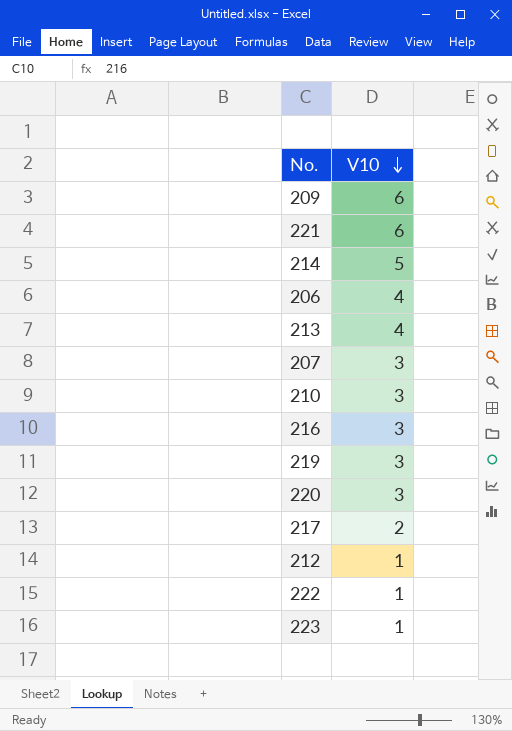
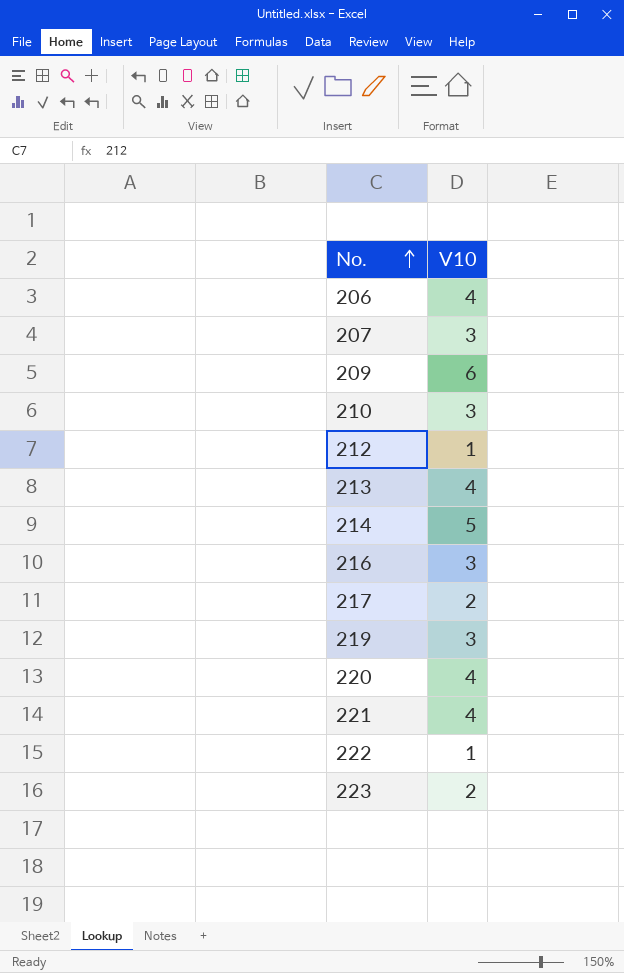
row order: V10 descending -> No. ascending
220 | V10: 3 -> 4
221 | V10: 6 -> 4
223 | V10: 1 -> 2

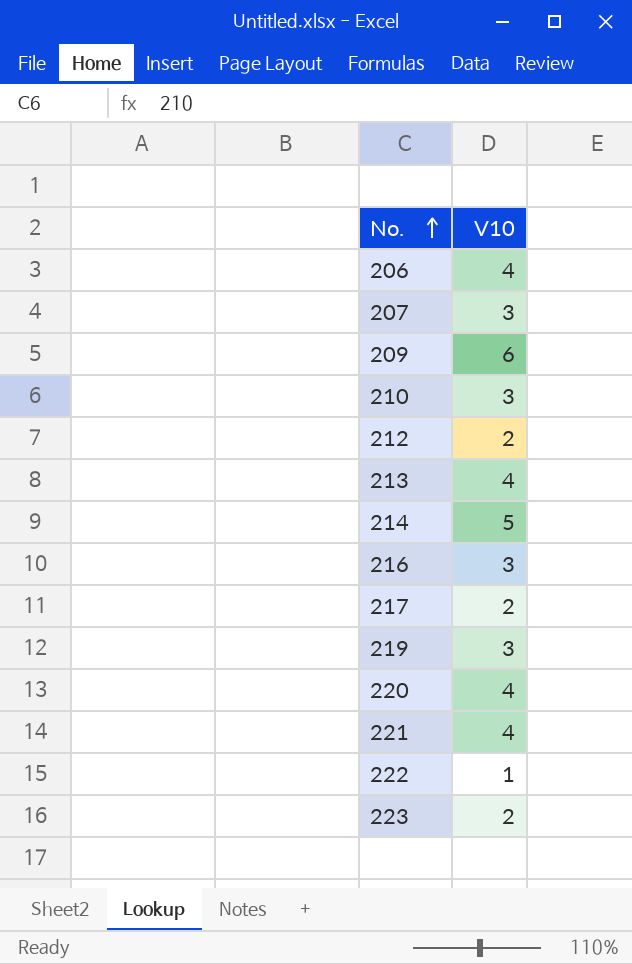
212 | V10: 1 -> 2

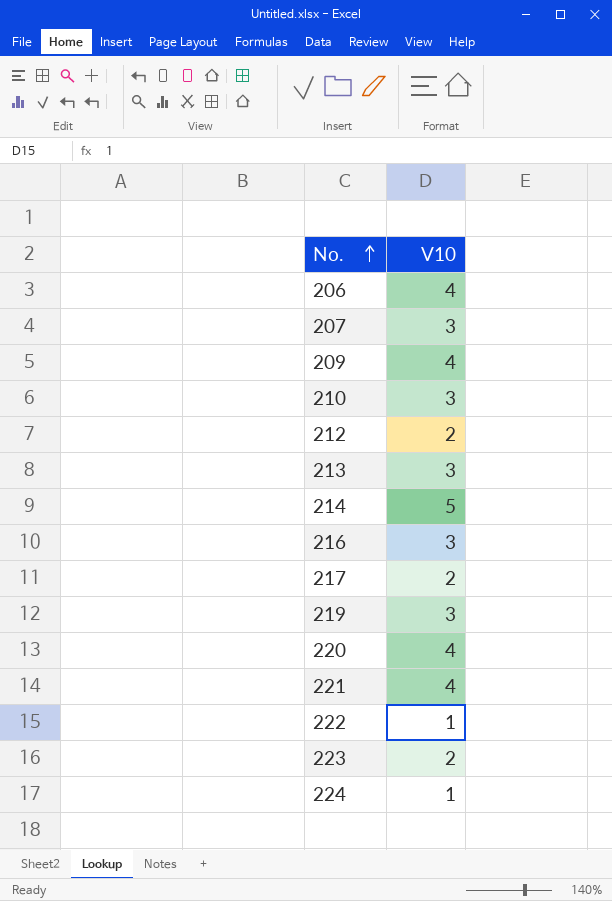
209 | V10: 6 -> 4
213 | V10: 4 -> 3
row 224: none -> 1

